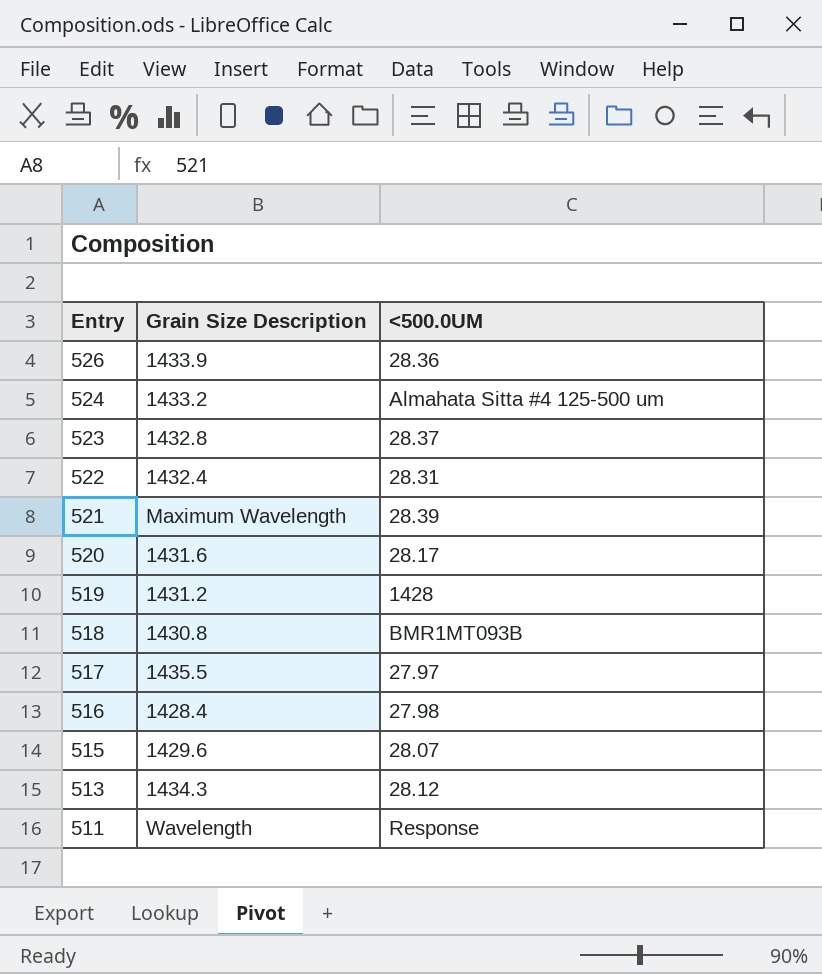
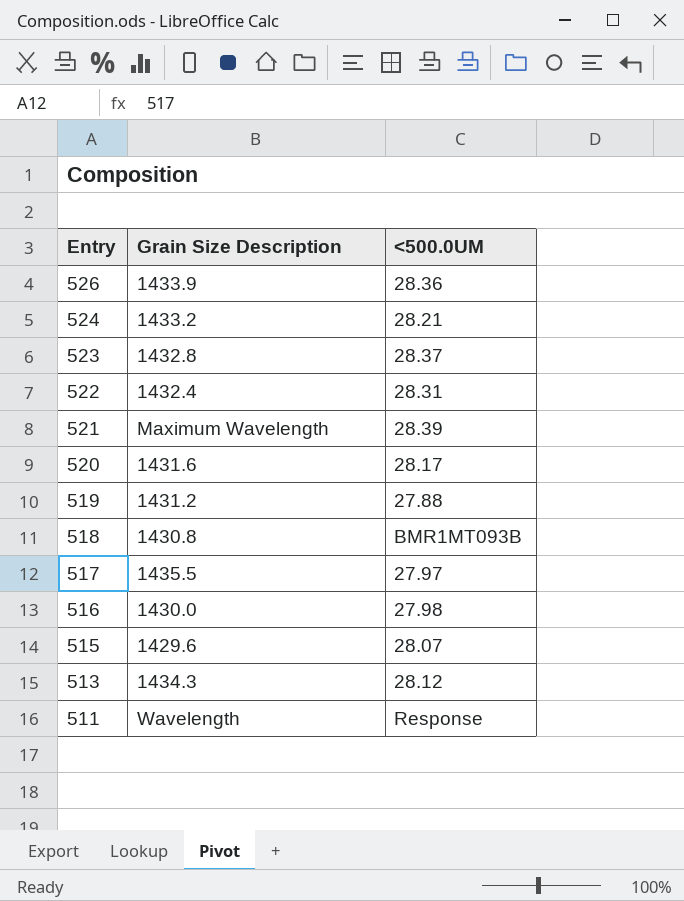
524 | <500.0UM: Almahata Sitta #4 125-500 um -> 28.21
519 | <500.0UM: 1428 -> 27.88
516 | Grain Size Description: 1428.4 -> 1430.0

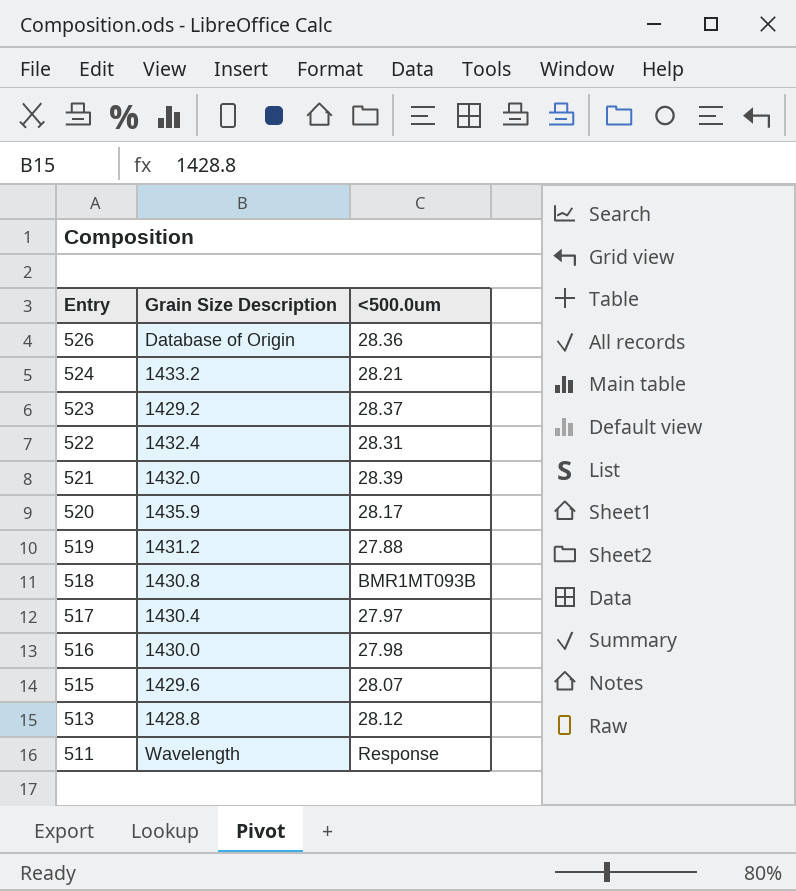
column name: <500.0UM -> <500.0um
526 | Grain Size Description: 1433.9 -> Database of Origin
523 | Grain Size Description: 1432.8 -> 1429.2
521 | Grain Size Description: Maximum Wavelength -> 1432.0
520 | Grain Size Description: 1431.6 -> 1435.9
517 | Grain Size Description: 1435.5 -> 1430.4
513 | Grain Size Description: 1434.3 -> 1428.8

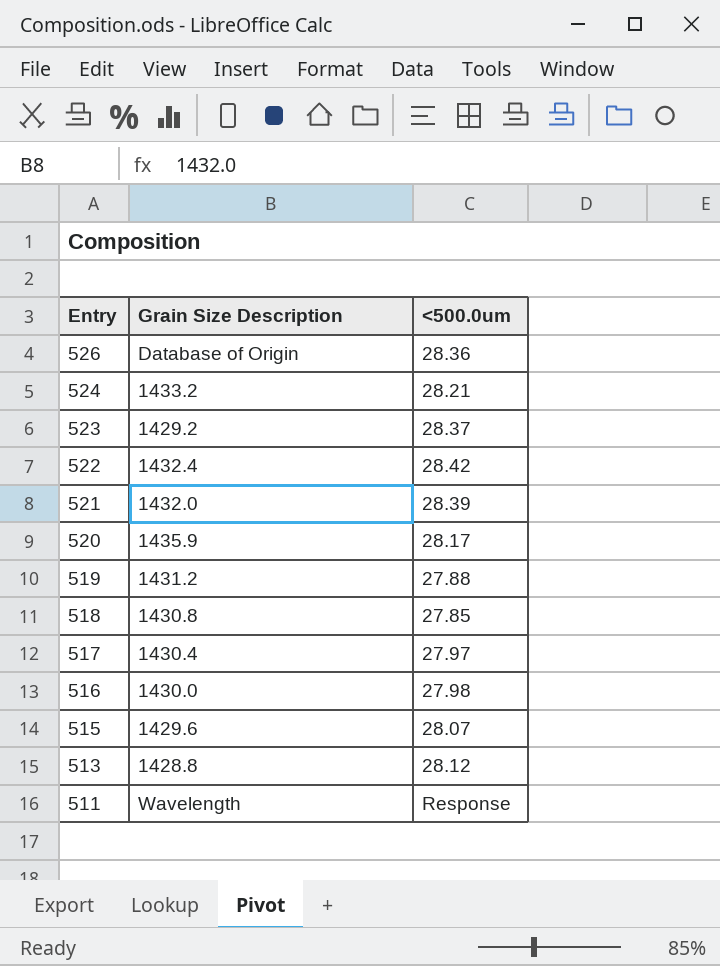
522 | <500.0um: 28.31 -> 28.42
518 | <500.0um: BMR1MT093B -> 27.85

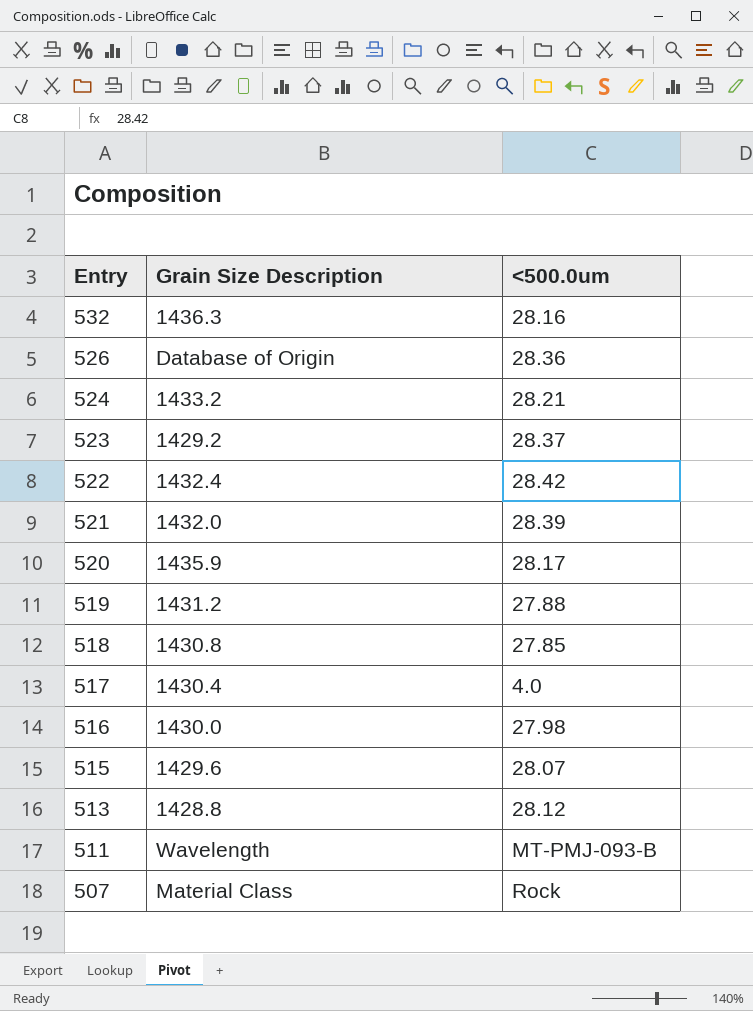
row 532: none -> 1436.3 | 28.16
517 | <500.0um: 27.97 -> 4.0
511 | <500.0um: Response -> MT-PMJ-093-B
row 507: none -> Material Class | Rock

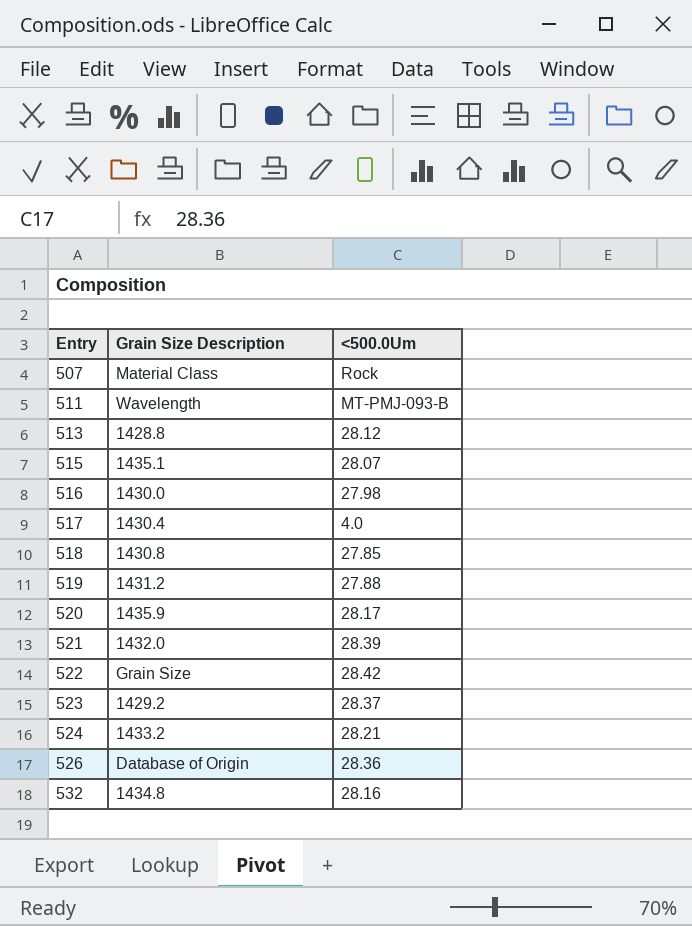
row order: Entry descending -> Entry ascending
column name: <500.0um -> <500.0Um
515 | Grain Size Description: 1429.6 -> 1435.1
522 | Grain Size Description: 1432.4 -> Grain Size
532 | Grain Size Description: 1436.3 -> 1434.8

